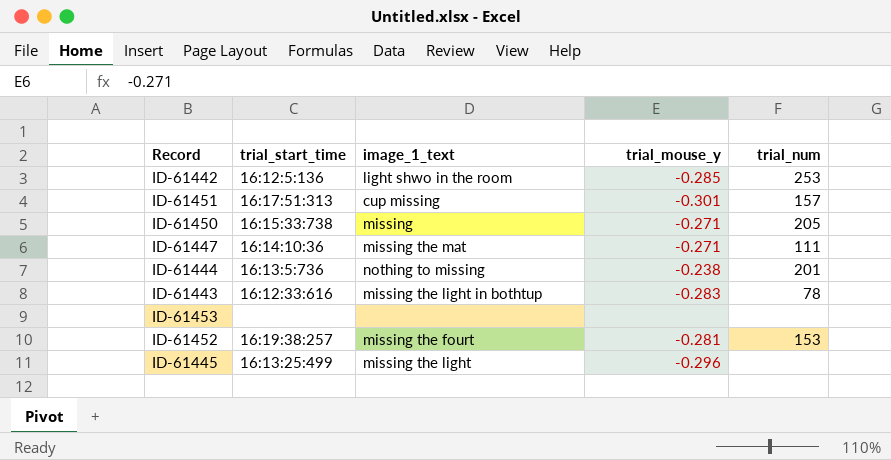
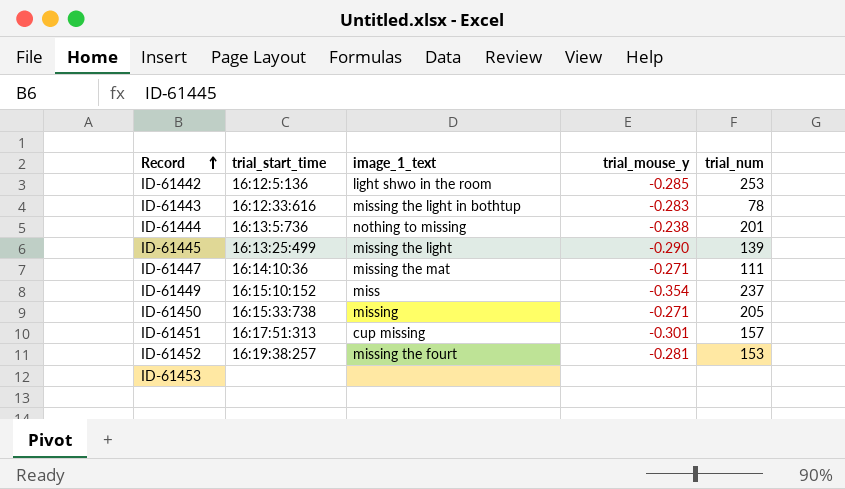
row order: none -> Record ascending
ID-61445 | trial_mouse_y: -0.296 -> -0.290
ID-61445 | trial_num: none -> 139
row ID-61449: none -> 16:15:10:152 | miss | -0.354 | 237

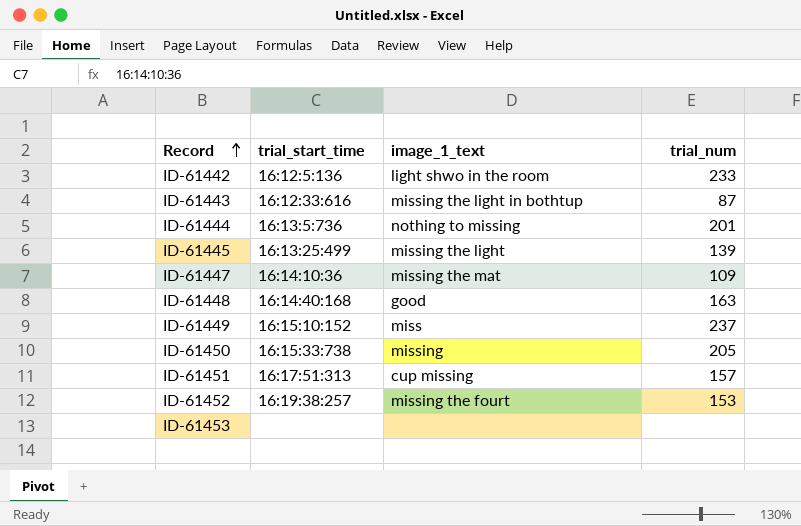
column trial_mouse_y | position: 4 -> none
ID-61442 | trial_num: 253 -> 233
ID-61443 | trial_num: 78 -> 87
ID-61447 | trial_num: 111 -> 109
row ID-61448: none -> 16:14:40:168 | good | 163

